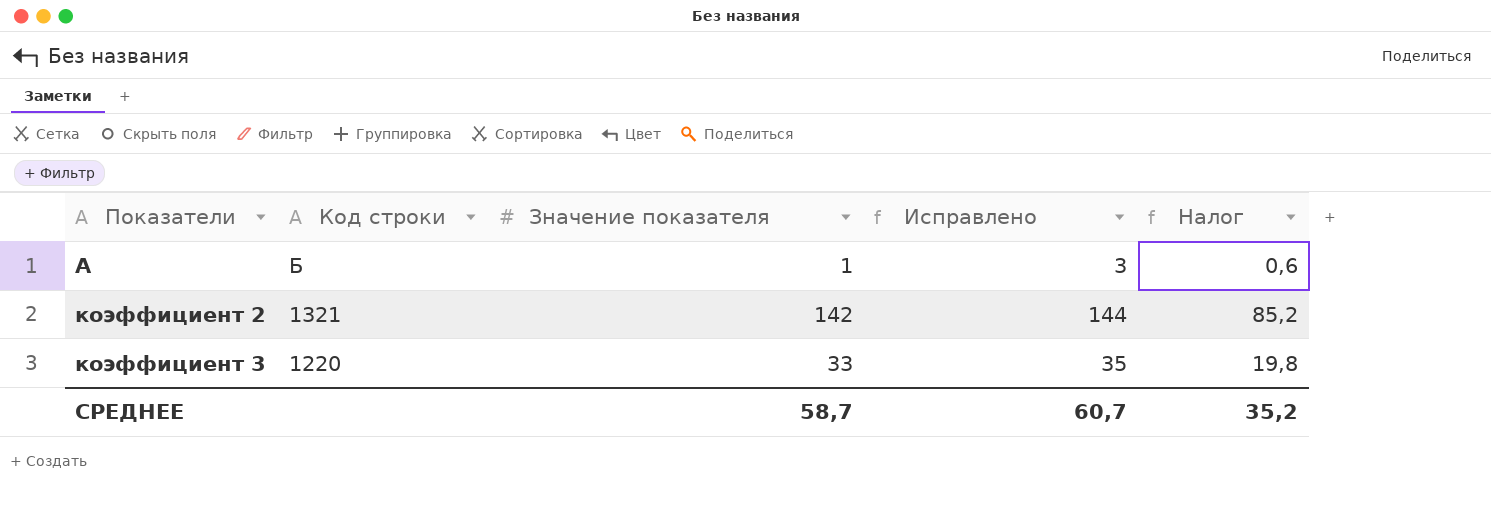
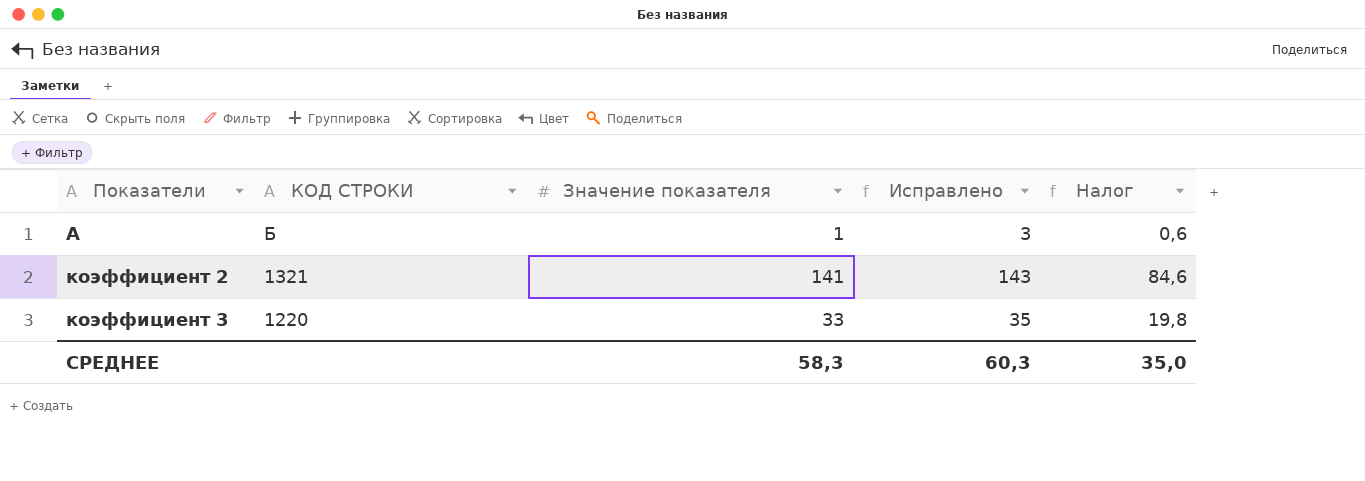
column name: Код строки -> КОД СТРОКИ
коэффициент 2 | Значение показателя: 142 -> 141
коэффициент 2 | Исправлено: 144 -> 143
коэффициент 2 | Налог: 85,2 -> 84,6
СРЕДНЕЕ | Значение показателя: 58,7 -> 58,3
СРЕДНЕЕ | Исправлено: 60,7 -> 60,3
СРЕДНЕЕ | Налог: 35,2 -> 35,0

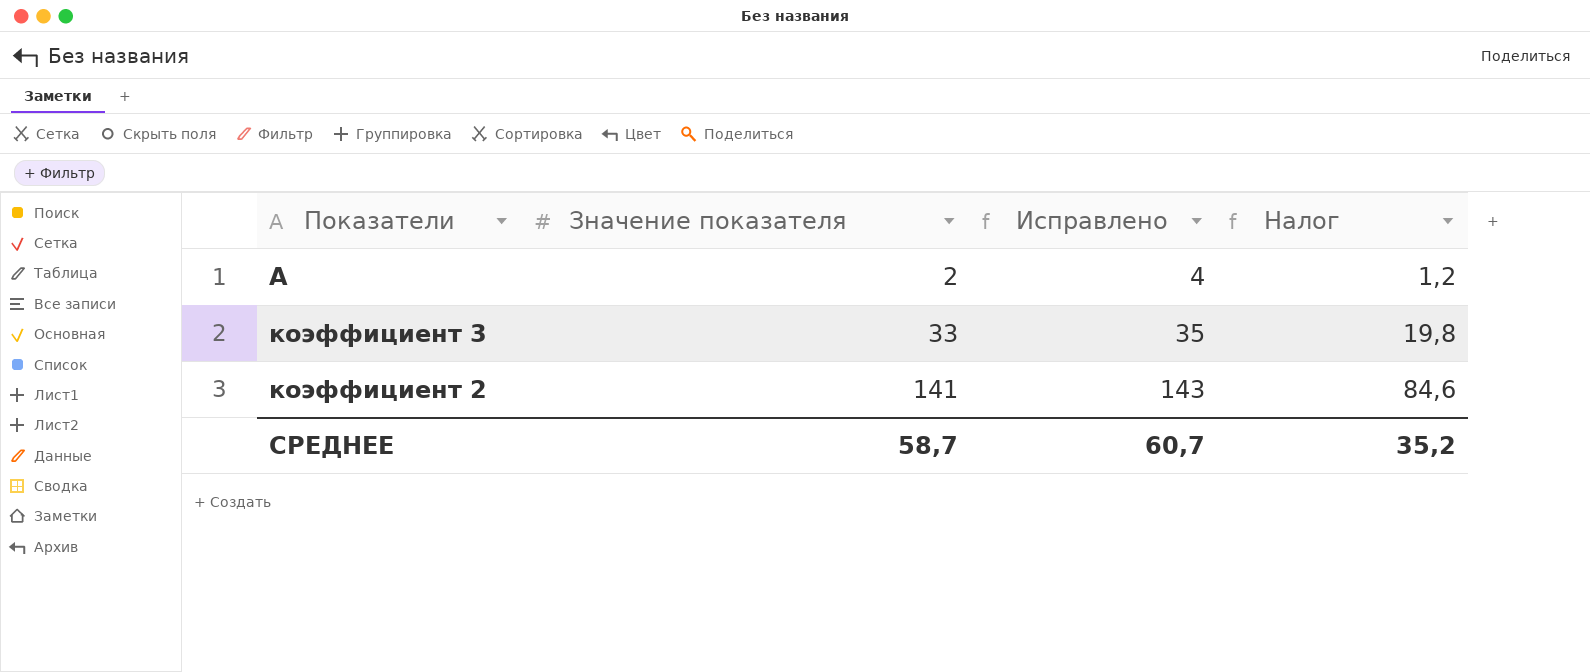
row order: Показатели ascending -> Значение показателя ascending
column КОД СТРОКИ | position: 2 -> none
А | Значение показателя: 1 -> 2
А | Исправлено: 3 -> 4
А | Налог: 0,6 -> 1,2
СРЕДНЕЕ | Значение показателя: 58,3 -> 58,7
СРЕДНЕЕ | Исправлено: 60,3 -> 60,7
СРЕДНЕЕ | Налог: 35,0 -> 35,2

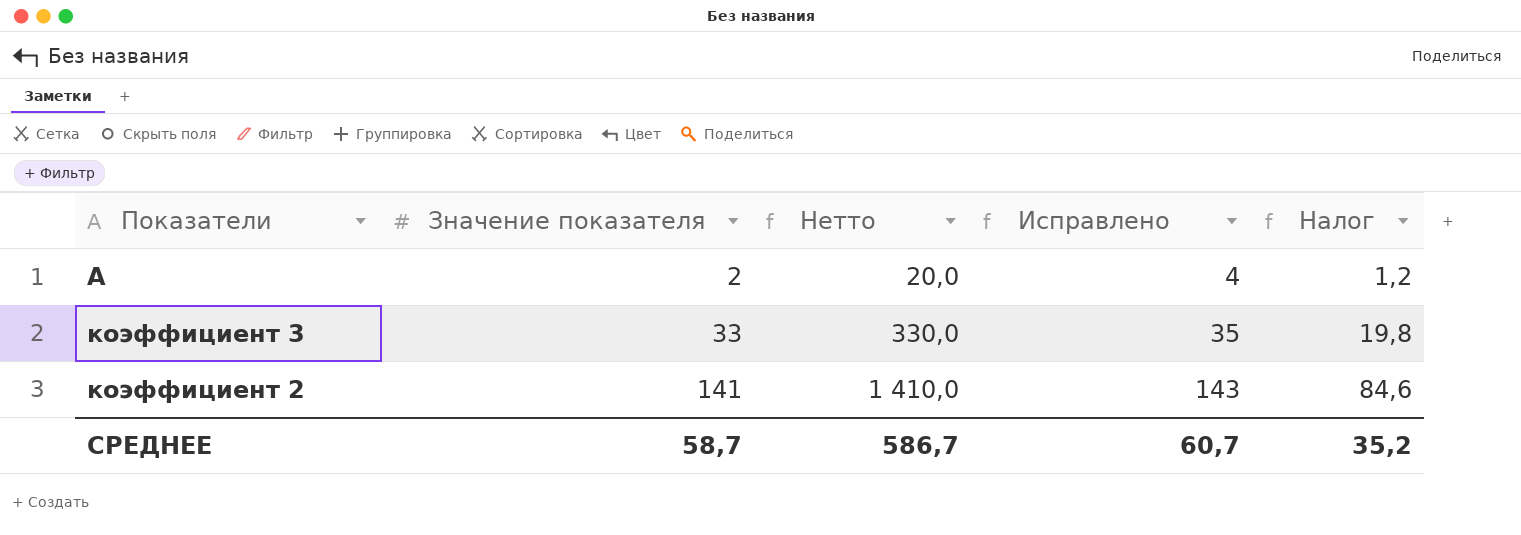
column Нетто | formula: none -> [Значение показателя] * 10

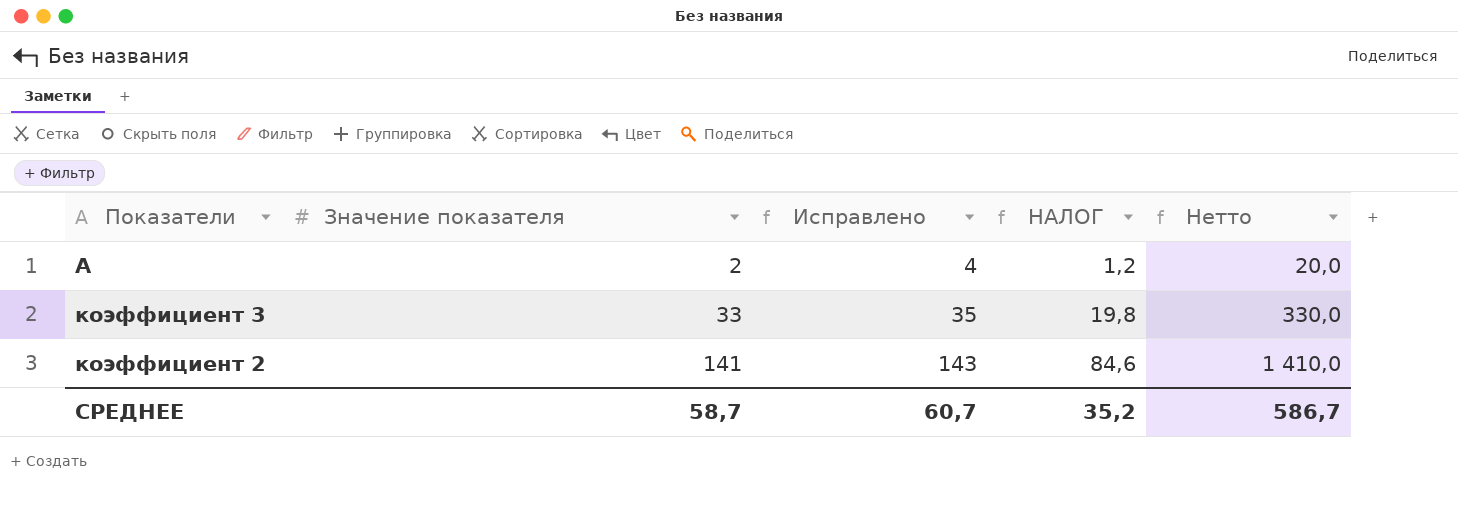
column name: Налог -> НАЛОГ
column Нетто | position: 3 -> 5

